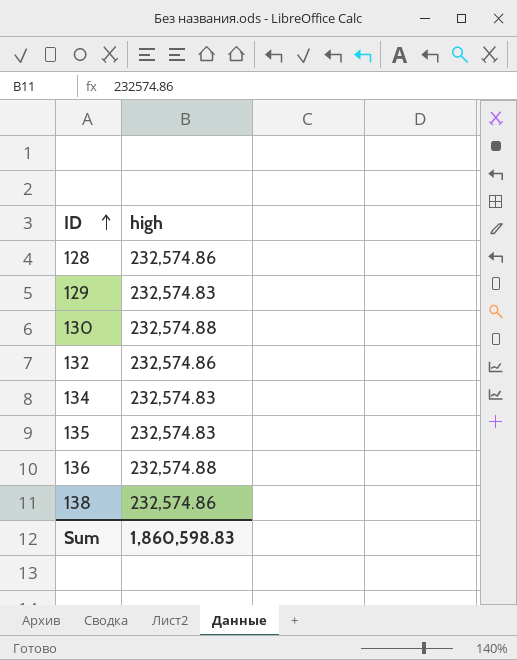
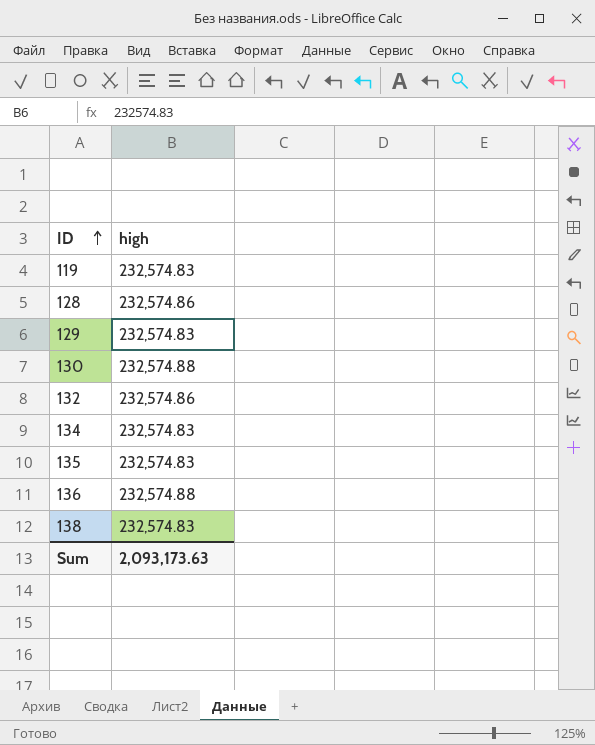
row 119: none -> 232,574.83
138 | high: 232,574.86 -> 232,574.83
Sum | high: 1,860,598.83 -> 2,093,173.63

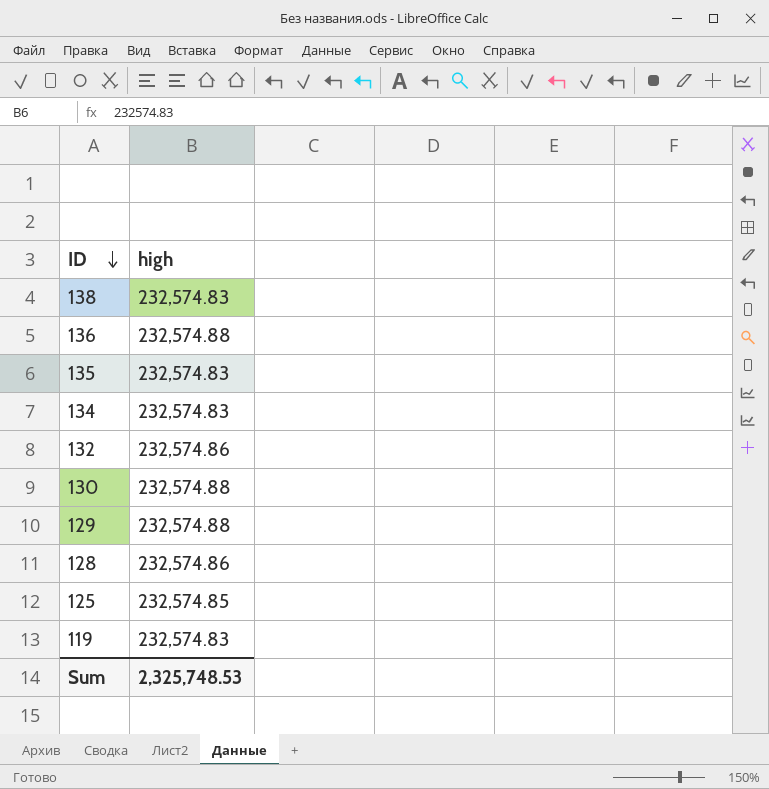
row order: ID ascending -> ID descending
129 | high: 232,574.83 -> 232,574.88
row 125: none -> 232,574.85
Sum | high: 2,093,173.63 -> 2,325,748.53

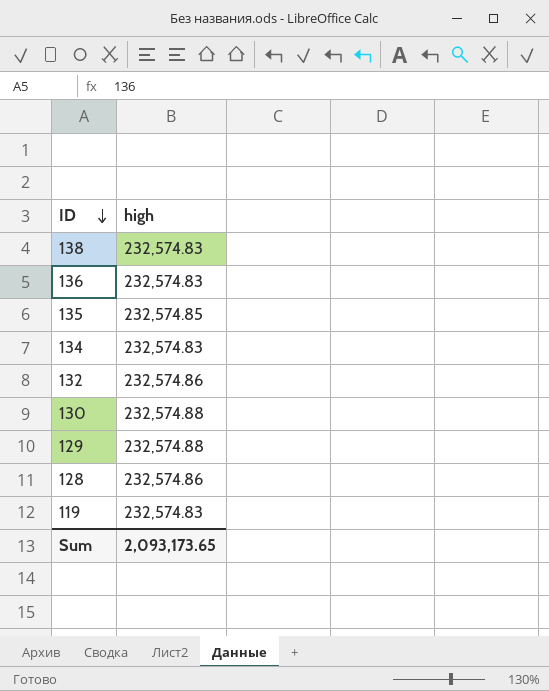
row 125: 232,574.85 -> none
136 | high: 232,574.88 -> 232,574.83
135 | high: 232,574.83 -> 232,574.85
Sum | high: 2,325,748.53 -> 2,093,173.65

